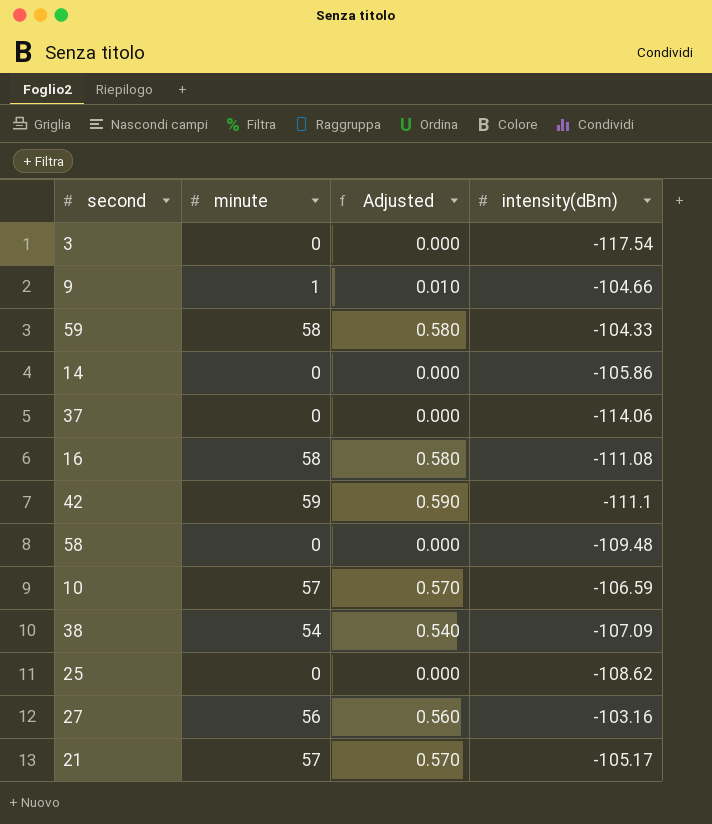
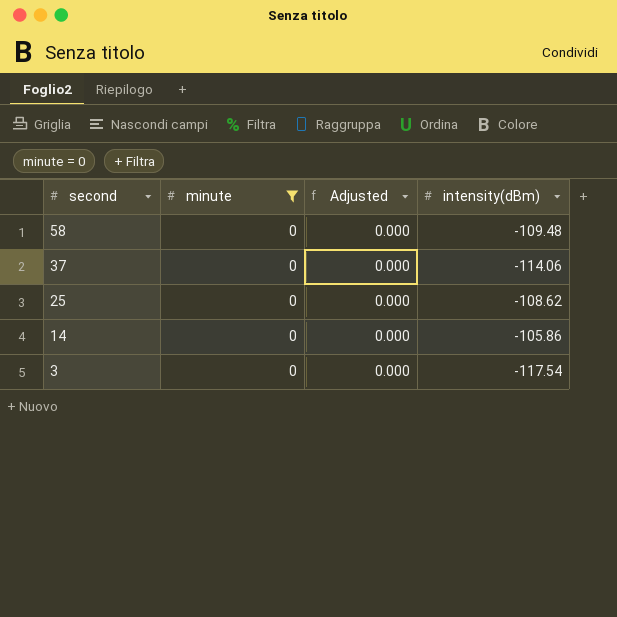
filter: none -> minute = 0
row order: none -> second descending

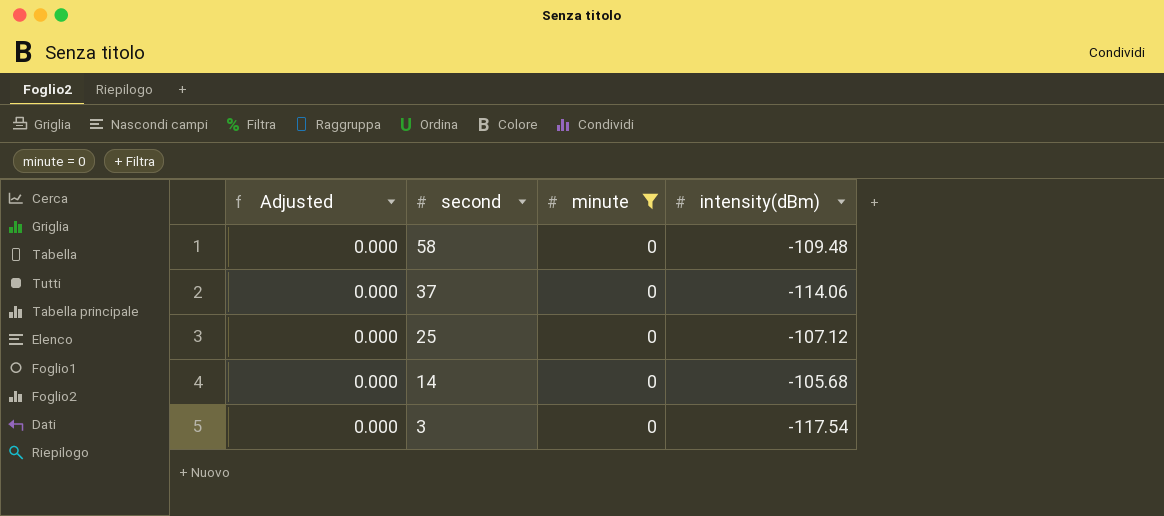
column Adjusted | position: 3 -> 1
25 | intensity(dBm): -108.62 -> -107.12
14 | intensity(dBm): -105.86 -> -105.68

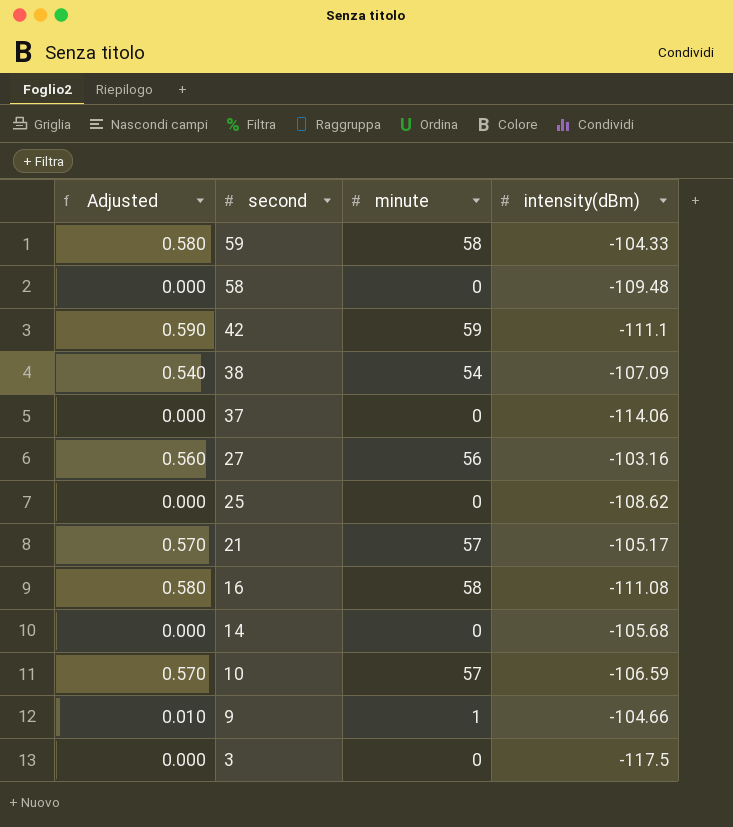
filter: minute = 0 -> none
25 | intensity(dBm): -107.12 -> -108.62
3 | intensity(dBm): -117.54 -> -117.5

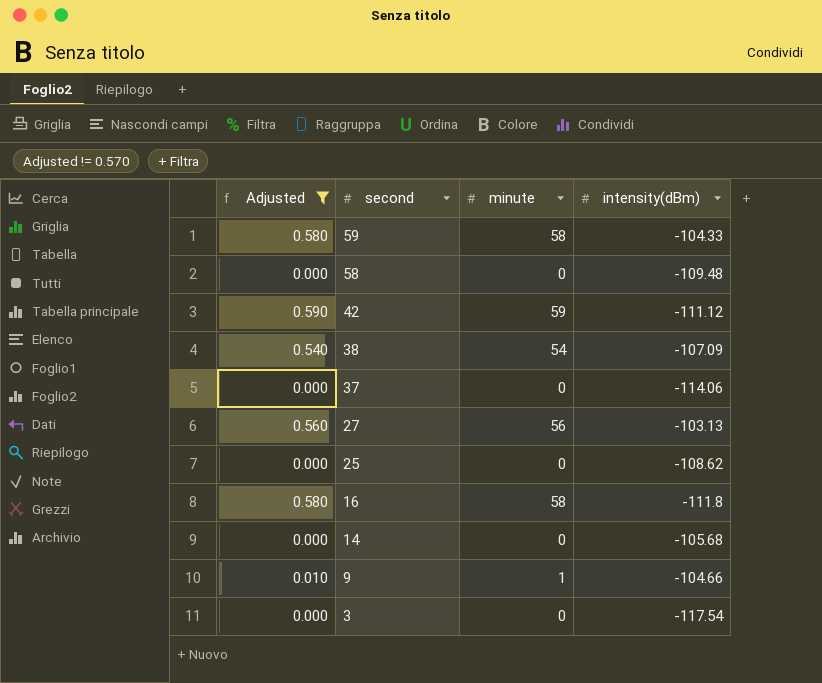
filter: none -> Adjusted != 0.570
42 | intensity(dBm): -111.1 -> -111.12
27 | intensity(dBm): -103.16 -> -103.13
16 | intensity(dBm): -111.08 -> -111.8
3 | intensity(dBm): -117.5 -> -117.54

